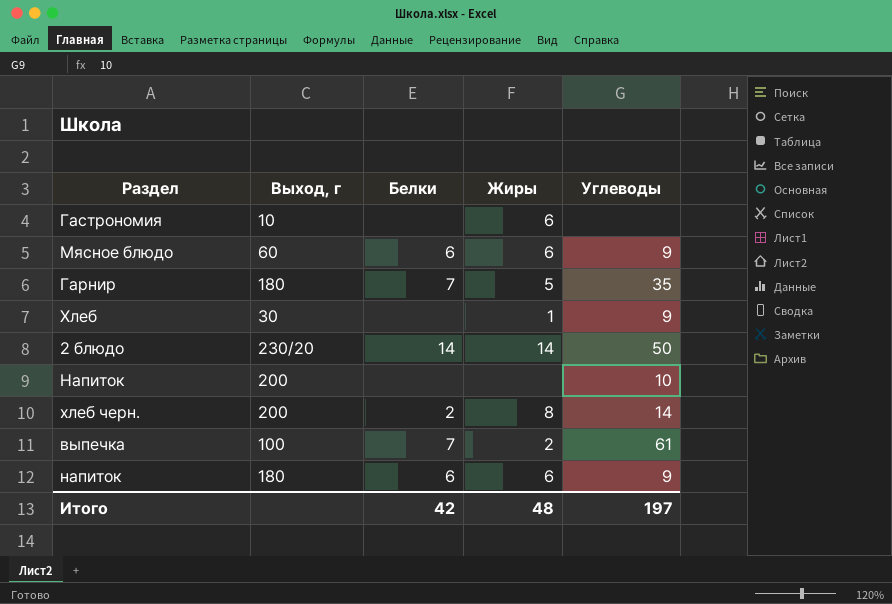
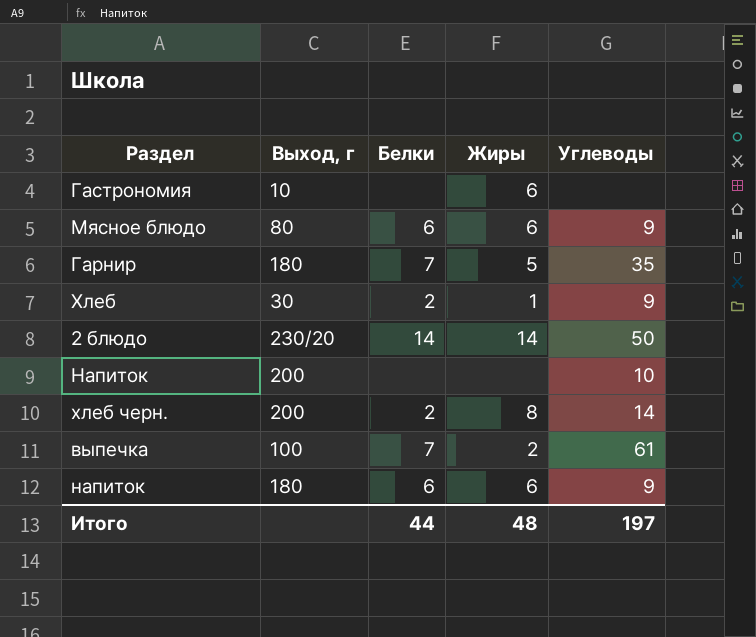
Мясное блюдо | Выход, г: 60 -> 80
Хлеб | Белки: none -> 2
Итого | Белки: 42 -> 44

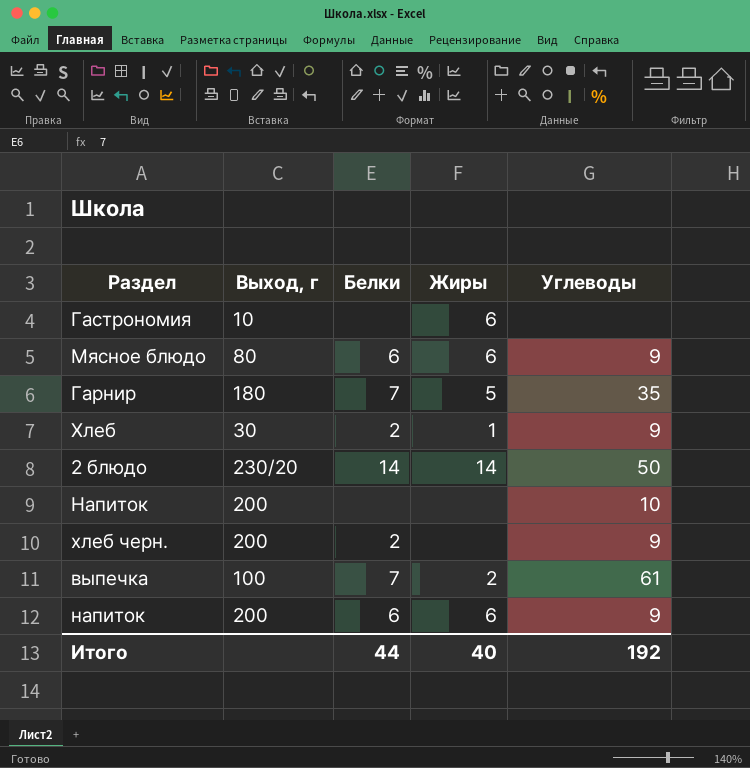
хлеб черн. | Жиры: 8 -> none
хлеб черн. | Углеводы: 14 -> 9
напиток | Выход, г: 180 -> 200
Итого | Жиры: 48 -> 40
Итого | Углеводы: 197 -> 192

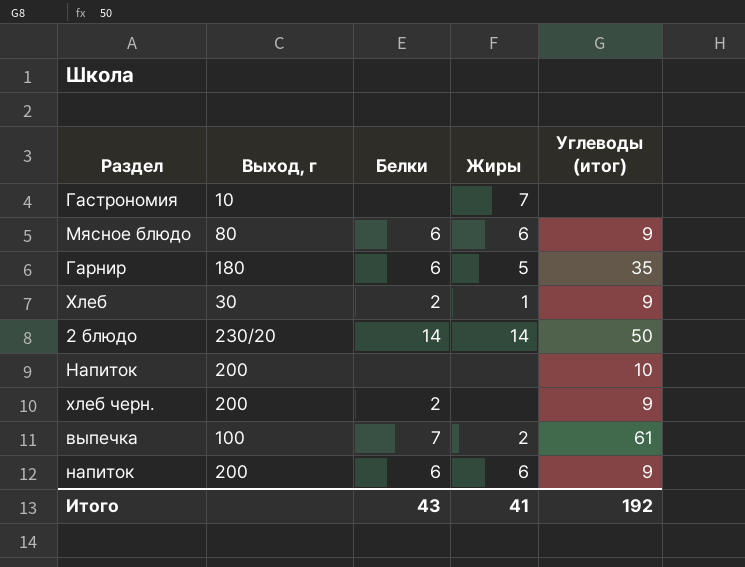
column name: Углеводы -> Углеводы (итог)
Гастрономия | Жиры: 6 -> 7
Гарнир | Белки: 7 -> 6
Итого | Белки: 44 -> 43
Итого | Жиры: 40 -> 41

